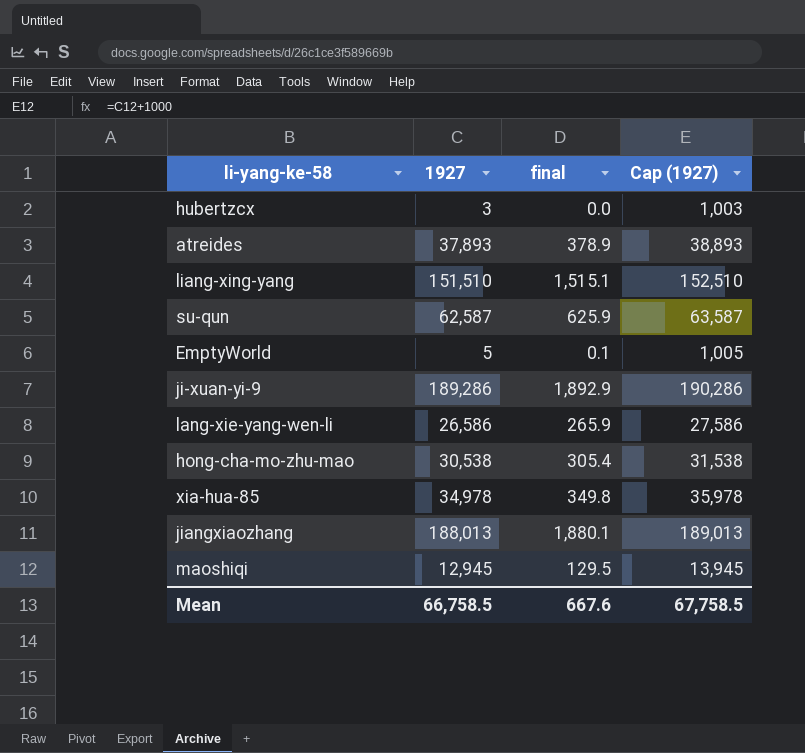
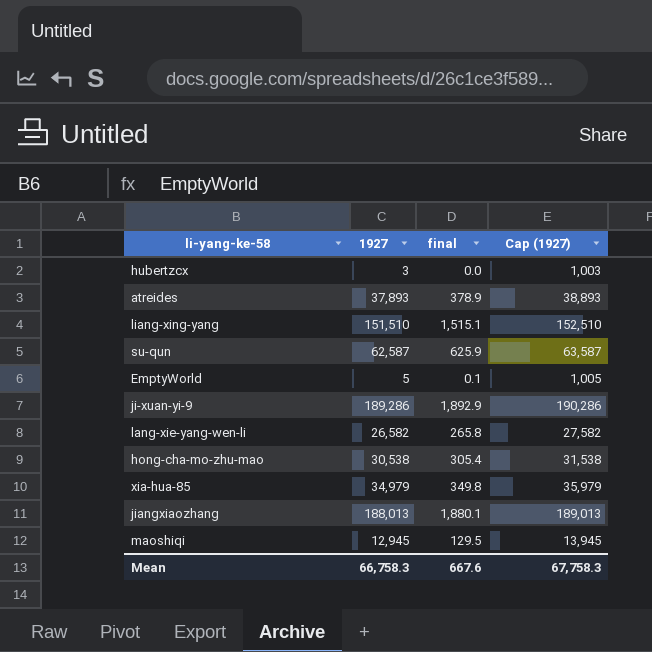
lang-xie-yang-wen-li | 1927: 26,586 -> 26,582
lang-xie-yang-wen-li | final: 265.9 -> 265.8
lang-xie-yang-wen-li | Cap (1927): 27,586 -> 27,582
xia-hua-85 | 1927: 34,978 -> 34,979
xia-hua-85 | Cap (1927): 35,978 -> 35,979
Mean | 1927: 66,758.5 -> 66,758.3
Mean | Cap (1927): 67,758.5 -> 67,758.3

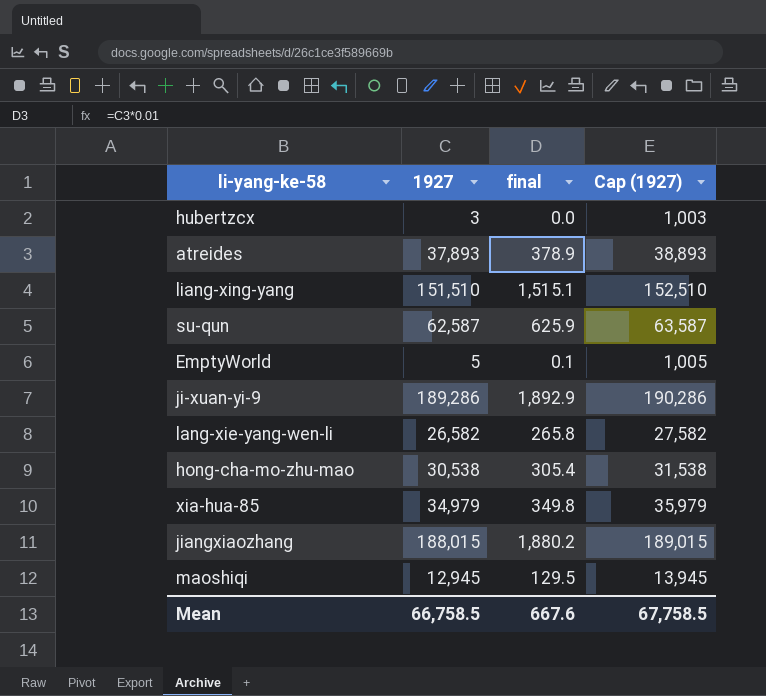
jiangxiaozhang | 1927: 188,013 -> 188,015
jiangxiaozhang | final: 1,880.1 -> 1,880.2
jiangxiaozhang | Cap (1927): 189,013 -> 189,015
Mean | 1927: 66,758.3 -> 66,758.5
Mean | Cap (1927): 67,758.3 -> 67,758.5

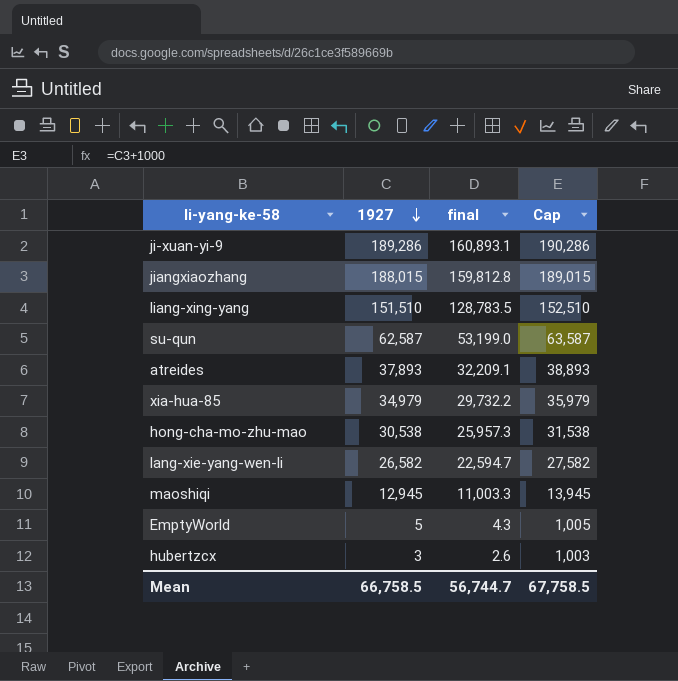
row order: none -> 1927 descending
column final | formula: [1927] * 0.01 -> [1927] * 0.85
column name: Cap (1927) -> Cap
Mean | final: 667.6 -> 56,744.7

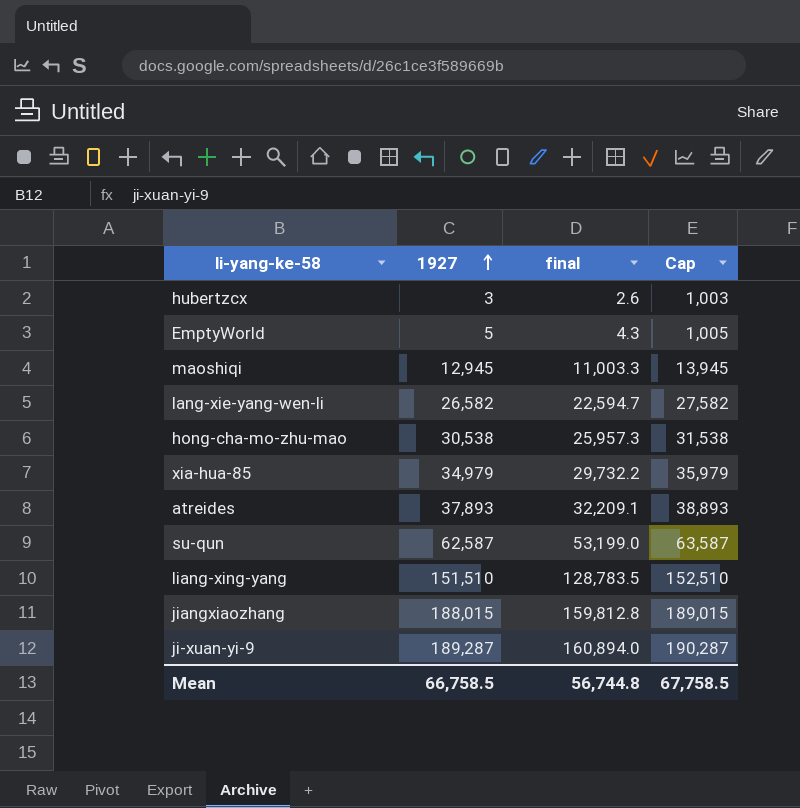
row order: 1927 descending -> 1927 ascending
ji-xuan-yi-9 | 1927: 189,286 -> 189,287
ji-xuan-yi-9 | final: 160,893.1 -> 160,894.0
ji-xuan-yi-9 | Cap: 190,286 -> 190,287
Mean | final: 56,744.7 -> 56,744.8

